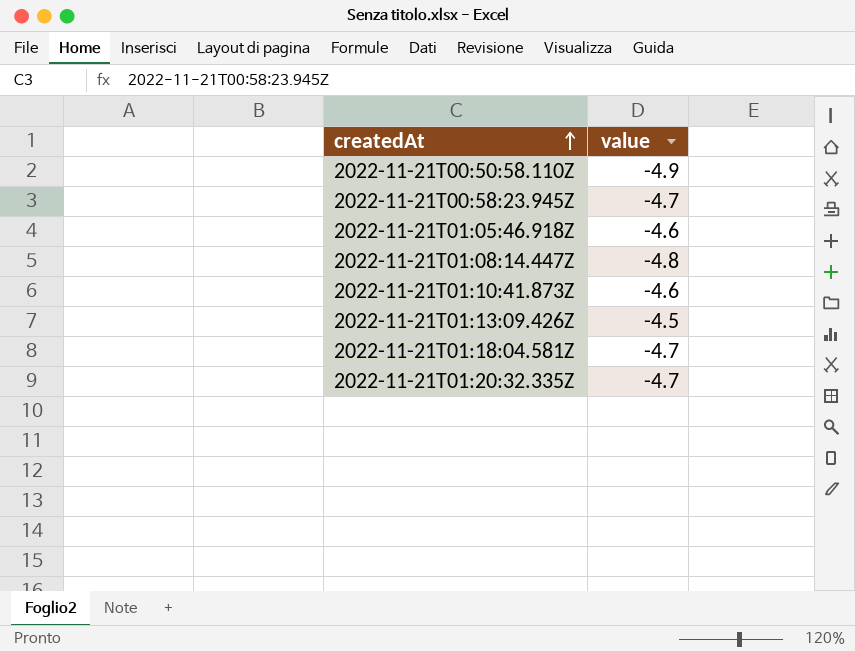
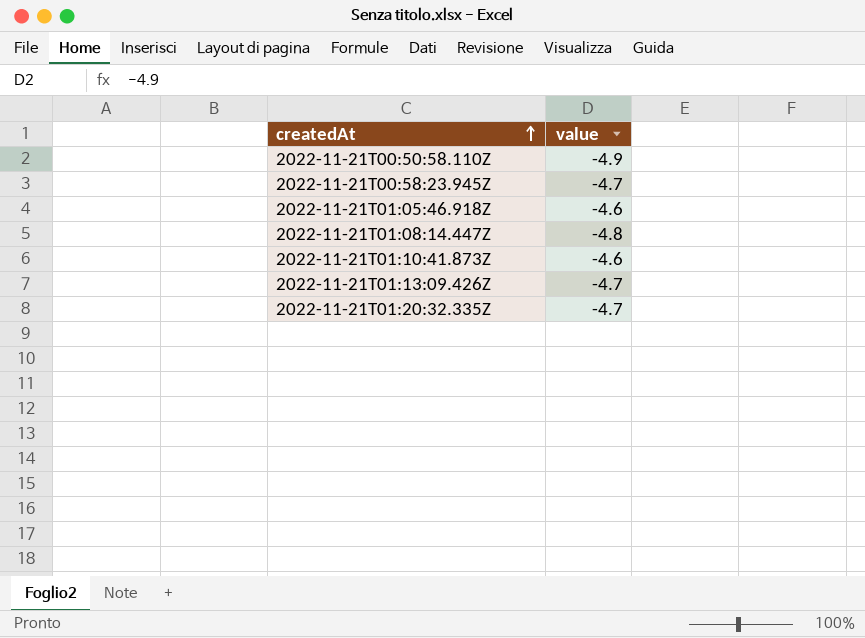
row 2022-11-21T01:18:04.581Z: -4.7 -> none
2022-11-21T01:13:09.426Z | value: -4.5 -> -4.7

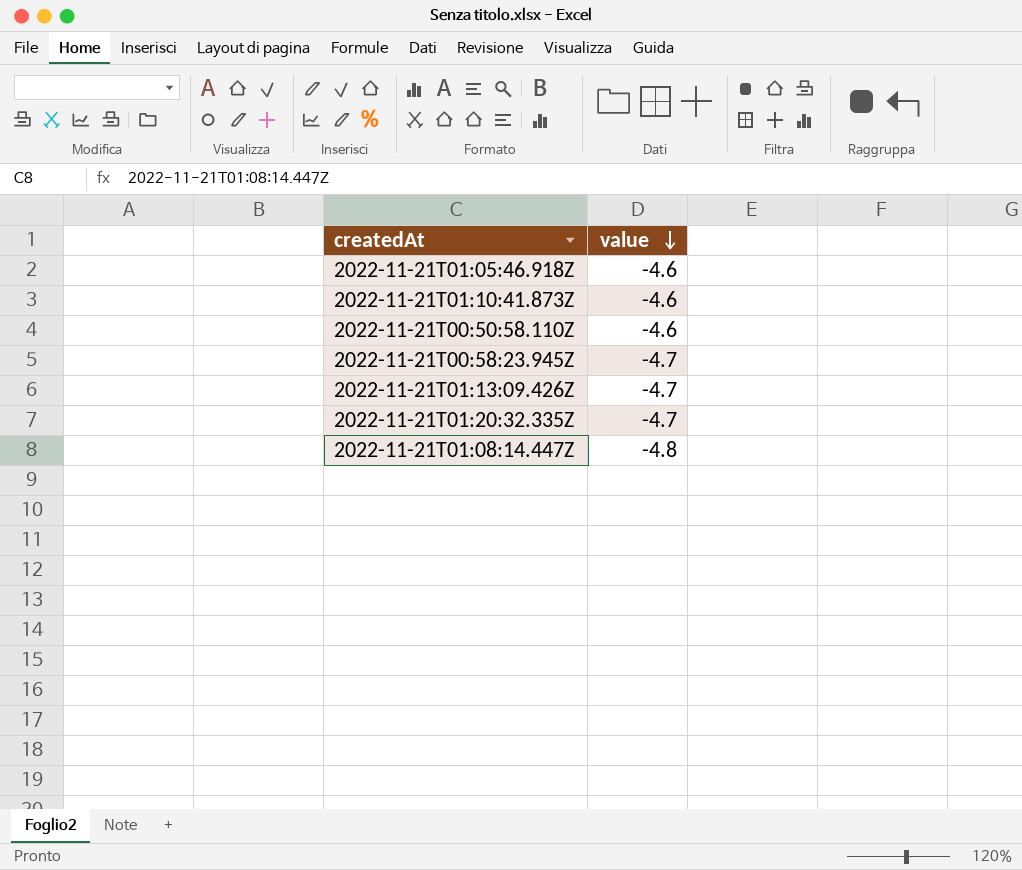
row order: createdAt ascending -> value descending
2022-11-21T00:50:58.110Z | value: -4.9 -> -4.6

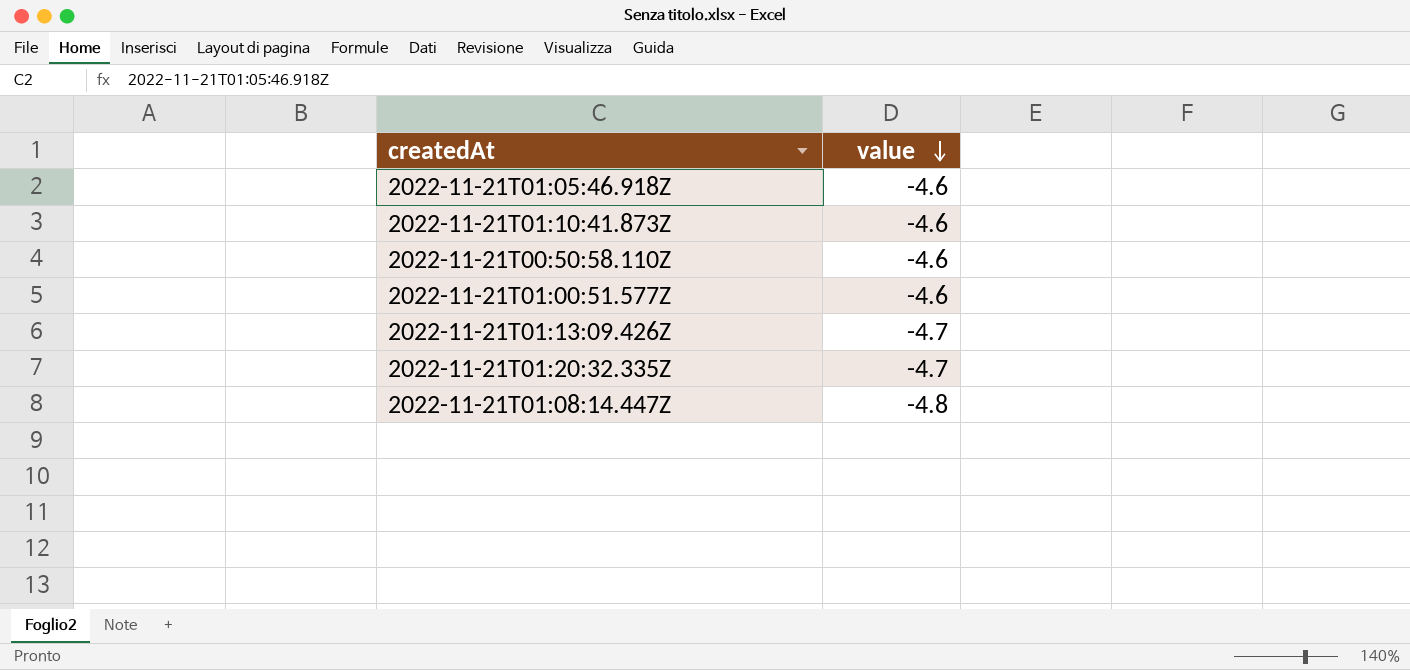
row 2022-11-21T00:58:23.945Z: -4.7 -> none
row 2022-11-21T01:00:51.577Z: none -> -4.6

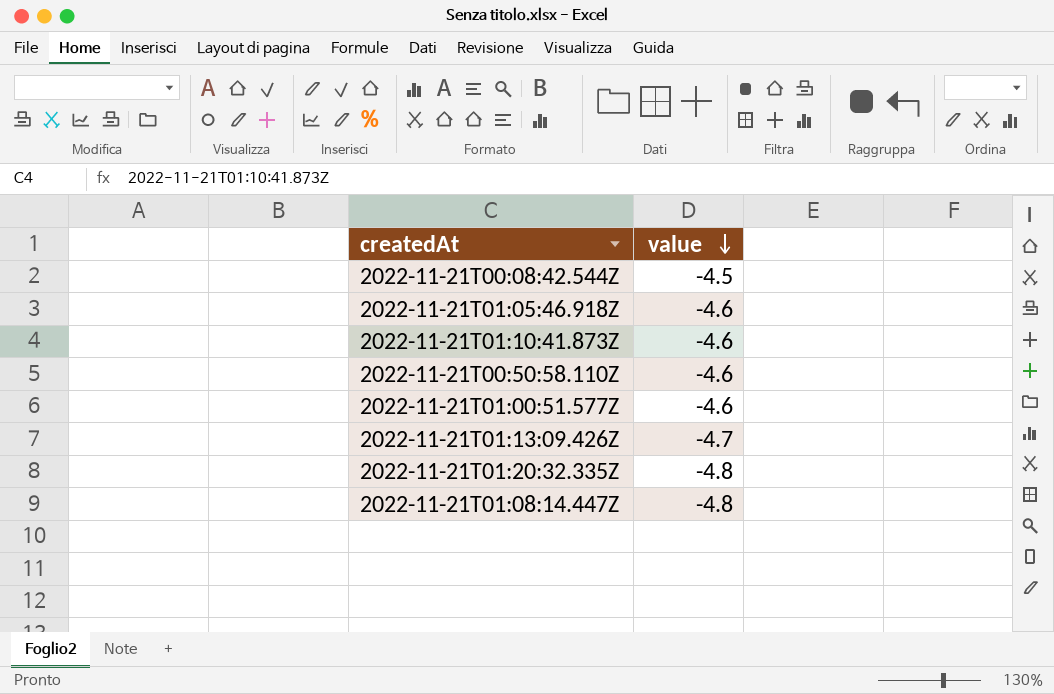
row 2022-11-21T00:08:42.544Z: none -> -4.5
2022-11-21T01:20:32.335Z | value: -4.7 -> -4.8

